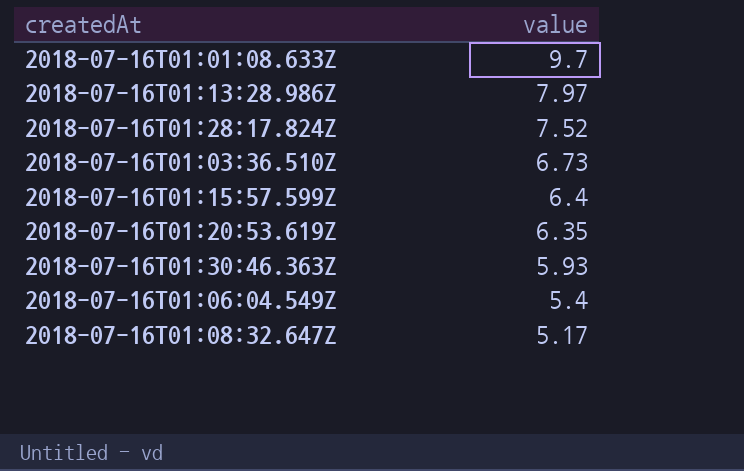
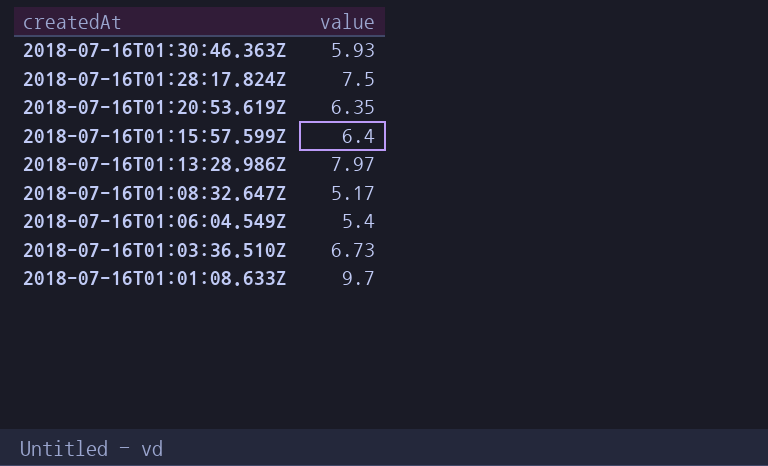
row order: value descending -> createdAt descending
2018-07-16T01:28:17.824Z | value: 7.52 -> 7.5

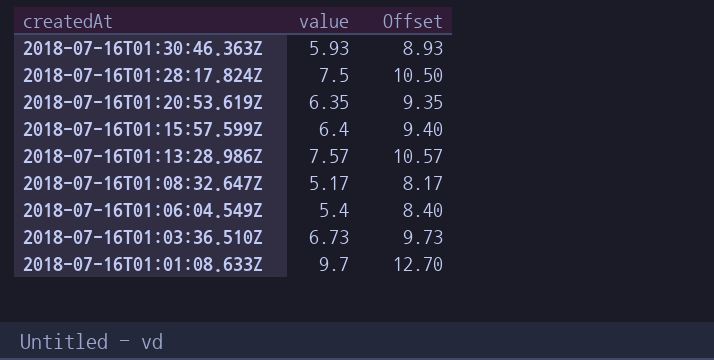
column Offset | formula: none -> [value] + 3
2018-07-16T01:13:28.986Z | value: 7.97 -> 7.57

